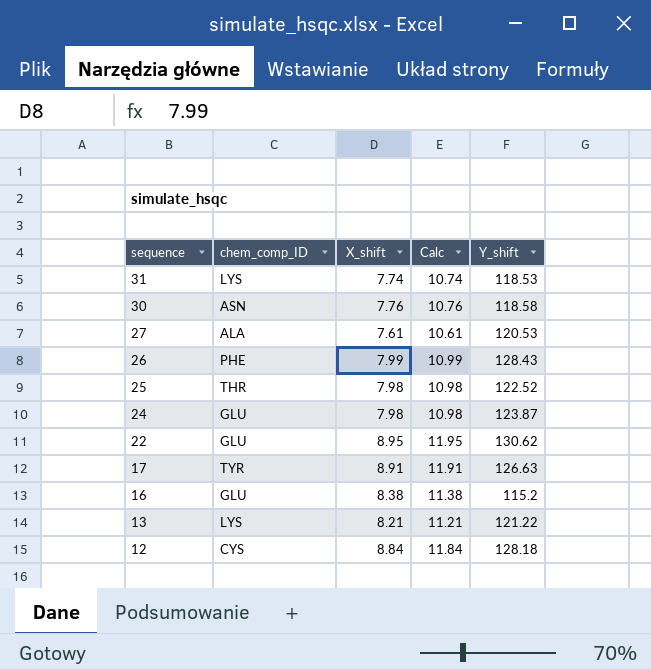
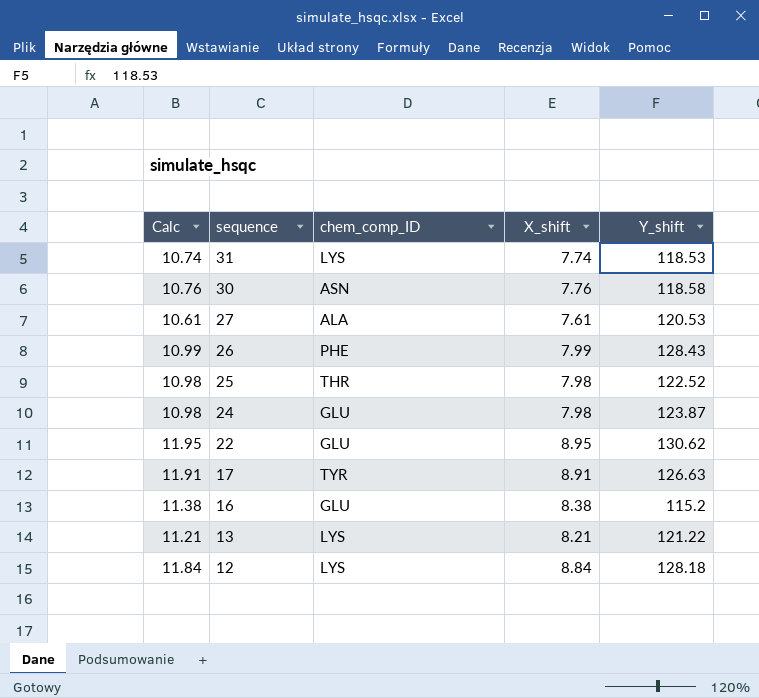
column Calc | position: 4 -> 1
12 | chem_comp_ID: CYS -> LYS

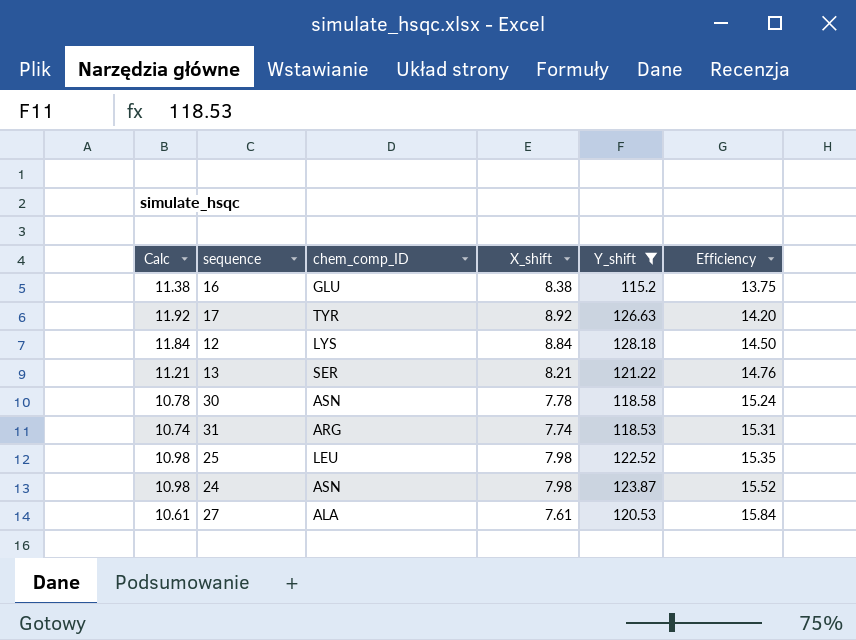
filter: none -> Y_shift <= 128.18
row order: sequence descending -> Efficiency ascending
column Efficiency | formula: none -> [Y_shift] / [X_shift]
17 | Calc: 11.91 -> 11.92
17 | X_shift: 8.91 -> 8.92
13 | chem_comp_ID: LYS -> SER
30 | Calc: 10.76 -> 10.78
30 | X_shift: 7.76 -> 7.78
31 | chem_comp_ID: LYS -> ARG
25 | chem_comp_ID: THR -> LEU
24 | chem_comp_ID: GLU -> ASN

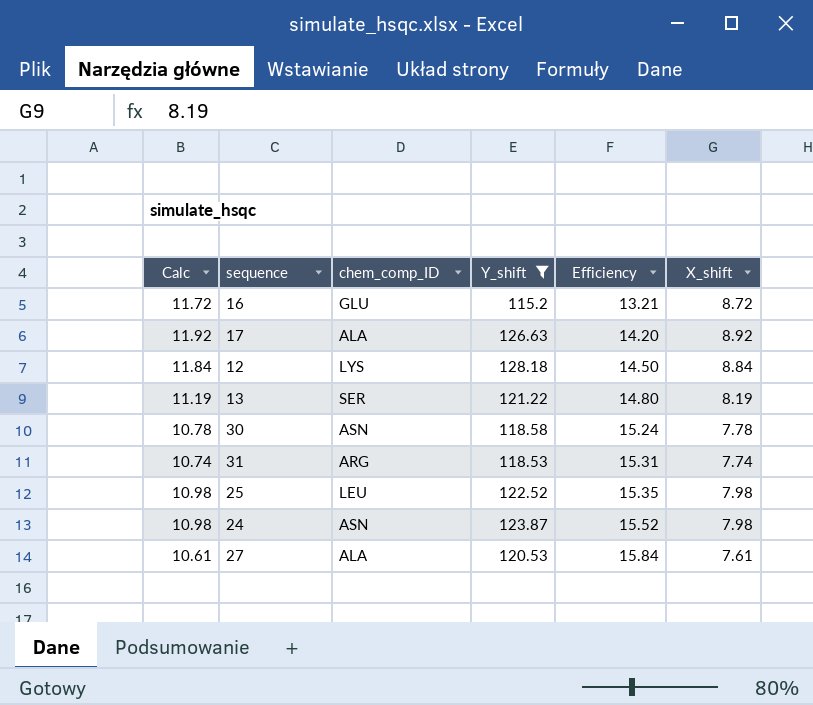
column X_shift | position: 4 -> 6
16 | Calc: 11.38 -> 11.72
16 | Efficiency: 13.75 -> 13.21
16 | X_shift: 8.38 -> 8.72
17 | chem_comp_ID: TYR -> ALA
13 | Calc: 11.21 -> 11.19
13 | Efficiency: 14.76 -> 14.80
13 | X_shift: 8.21 -> 8.19

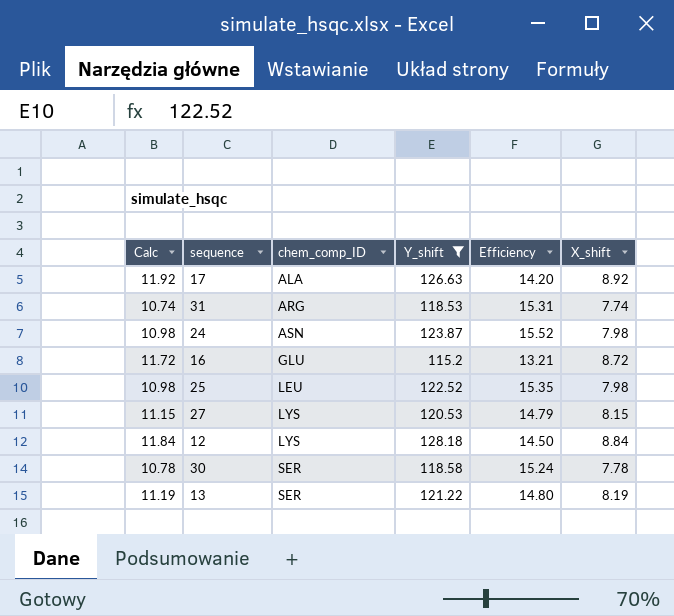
row order: Efficiency ascending -> chem_comp_ID ascending
27 | Calc: 10.61 -> 11.15
27 | chem_comp_ID: ALA -> LYS
27 | Efficiency: 15.84 -> 14.79
27 | X_shift: 7.61 -> 8.15
30 | chem_comp_ID: ASN -> SER

